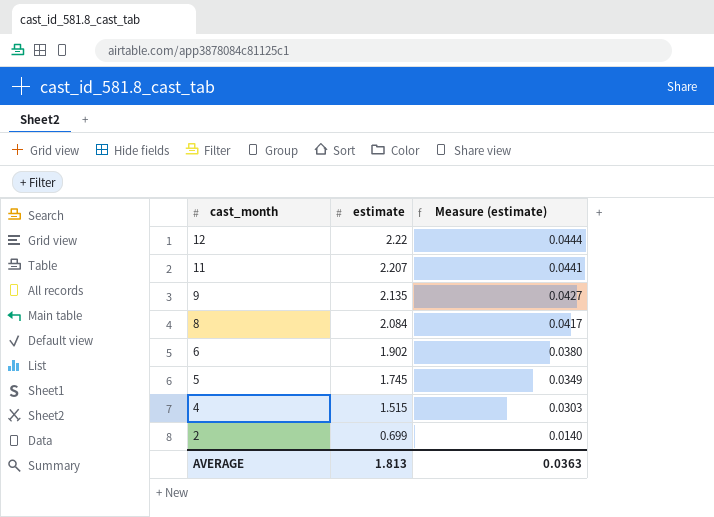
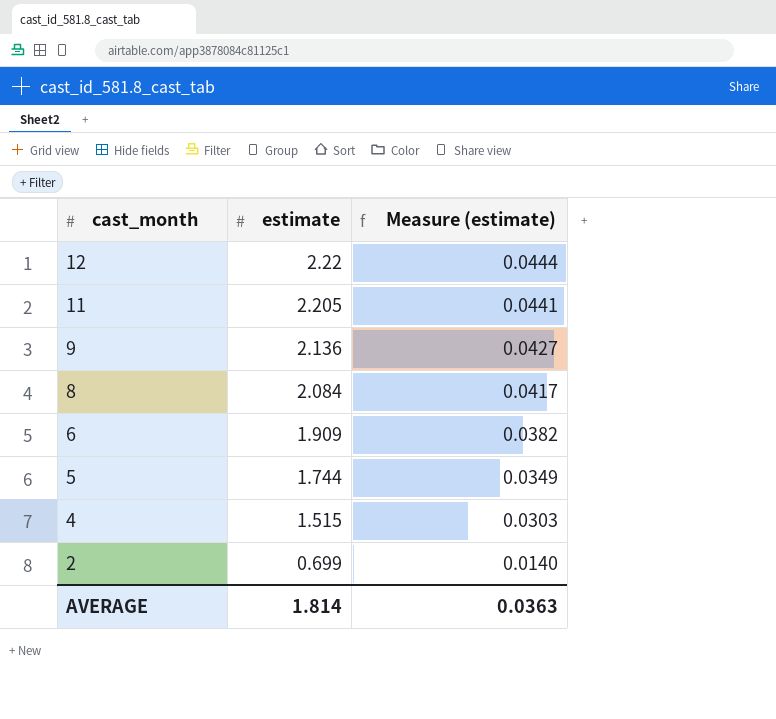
11 | estimate: 2.207 -> 2.205
9 | estimate: 2.135 -> 2.136
6 | estimate: 1.902 -> 1.909
6 | Measure (estimate): 0.0380 -> 0.0382
5 | estimate: 1.745 -> 1.744
AVERAGE | estimate: 1.813 -> 1.814

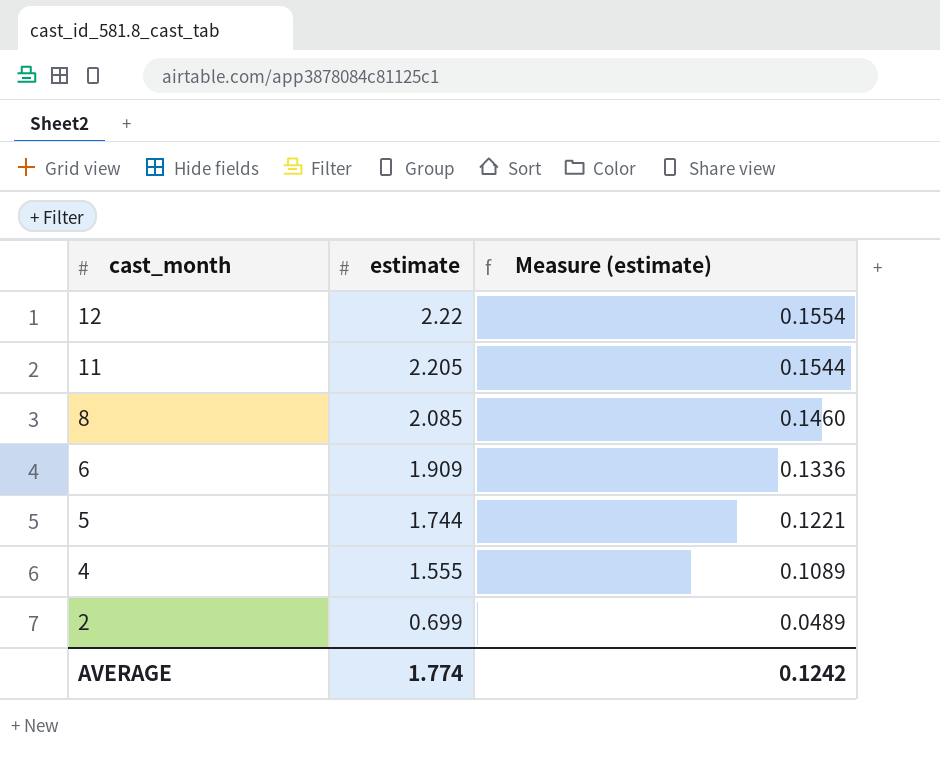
column Measure (estimate) | formula: [estimate] * 0.02 -> [estimate] * 0.07
row 9: 2.136 | 0.0427 -> none
8 | estimate: 2.084 -> 2.085
4 | estimate: 1.515 -> 1.555
AVERAGE | estimate: 1.814 -> 1.774
AVERAGE | Measure (estimate): 0.0363 -> 0.1242

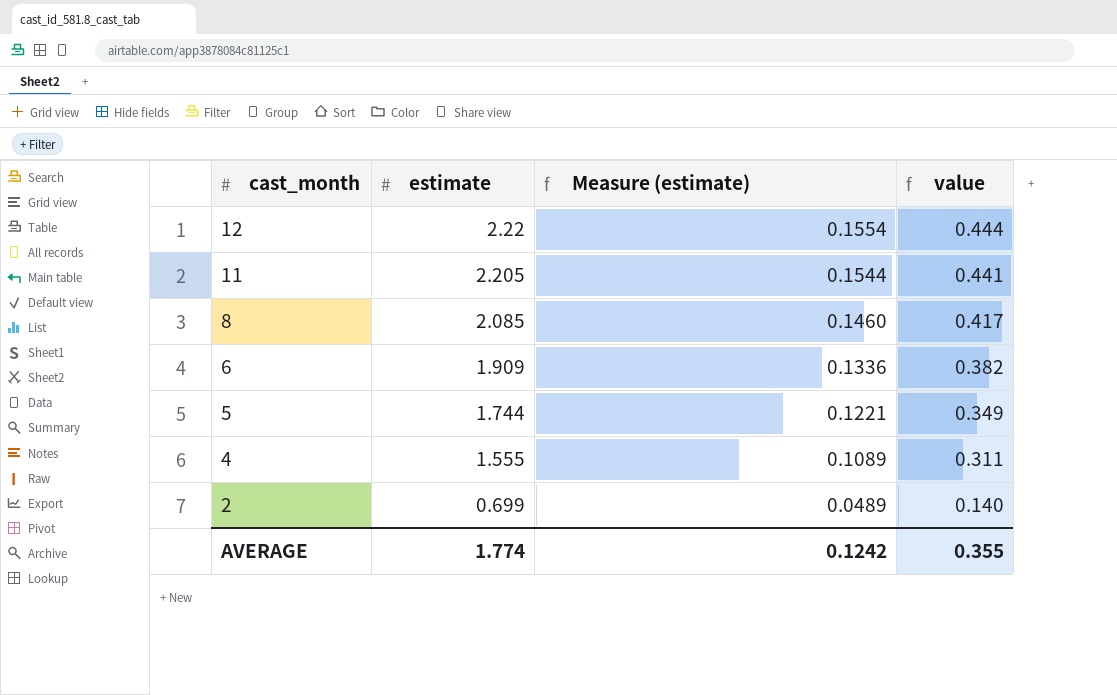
column value | formula: none -> [estimate] * 0.2

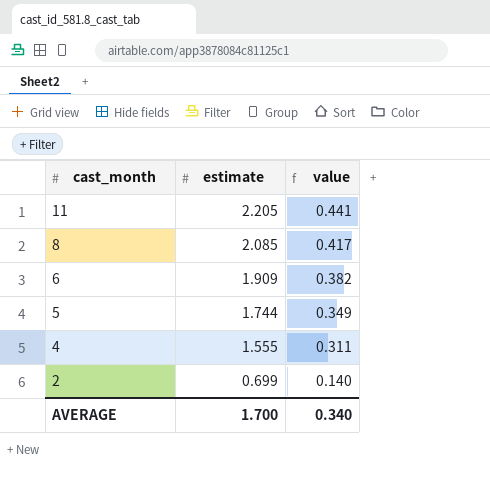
column Measure (estimate) | formula: [estimate] * 0.07 -> none
row 12: 2.22 | 0.1554 | 0.444 -> none
AVERAGE | estimate: 1.774 -> 1.700
AVERAGE | value: 0.355 -> 0.340

